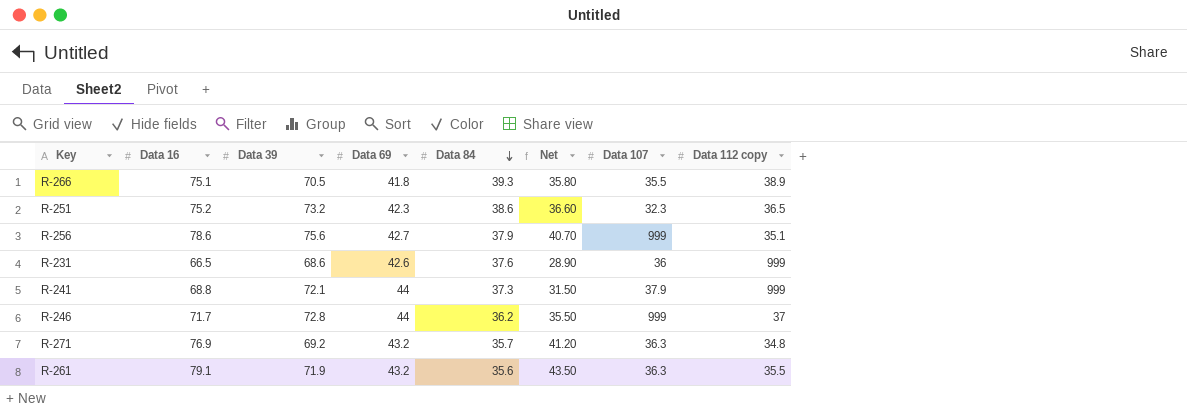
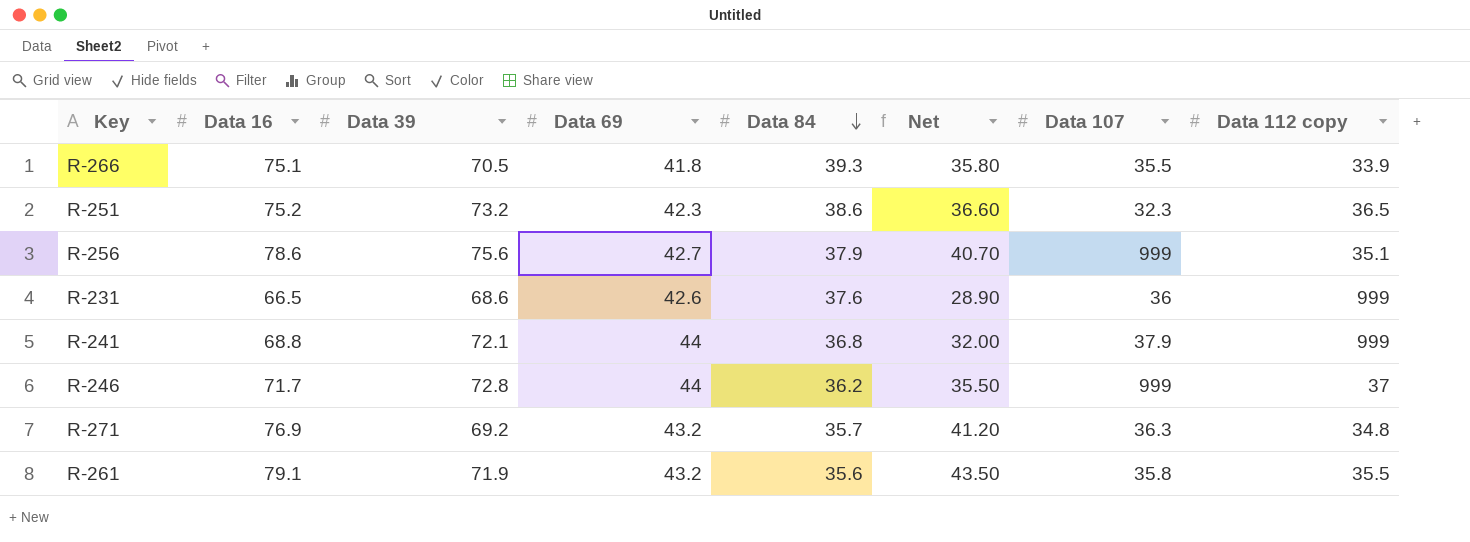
R-266 | Data 112 copy: 38.9 -> 33.9
R-241 | Data 84: 37.3 -> 36.8
R-241 | Net: 31.50 -> 32.00
R-261 | Data 107: 36.3 -> 35.8

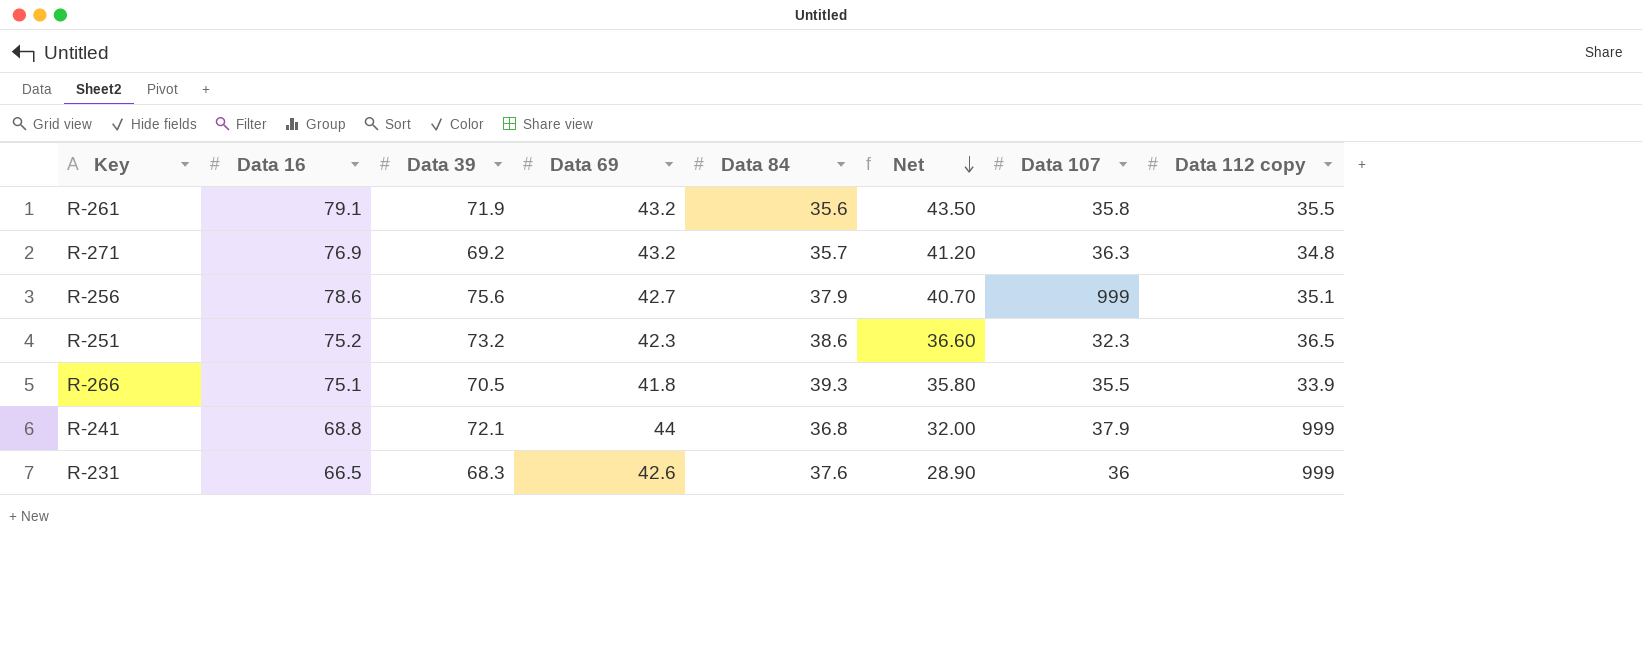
row order: Data 84 descending -> Net descending
row R-246: 71.7 | 72.8 | 44 | 36.2 | 35.50 | 999 | 37 -> none
R-231 | Data 39: 68.6 -> 68.3

